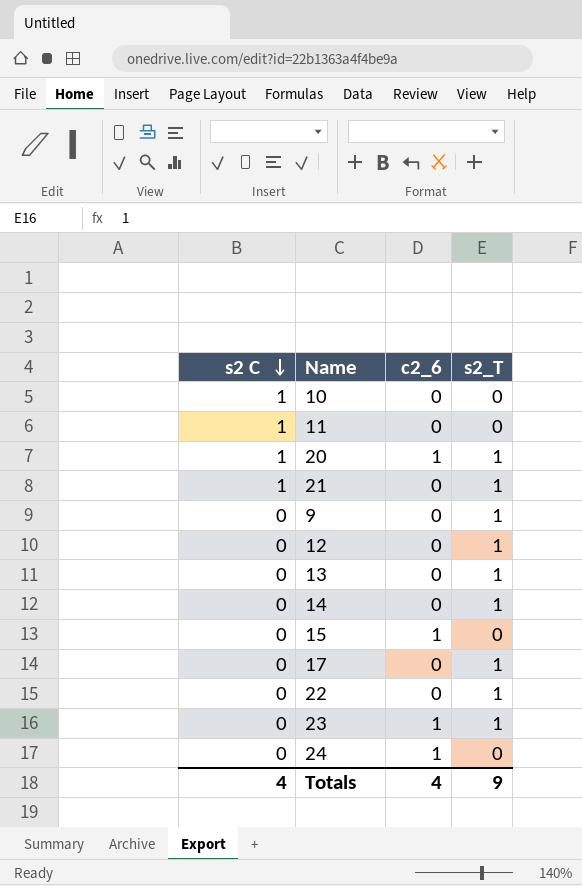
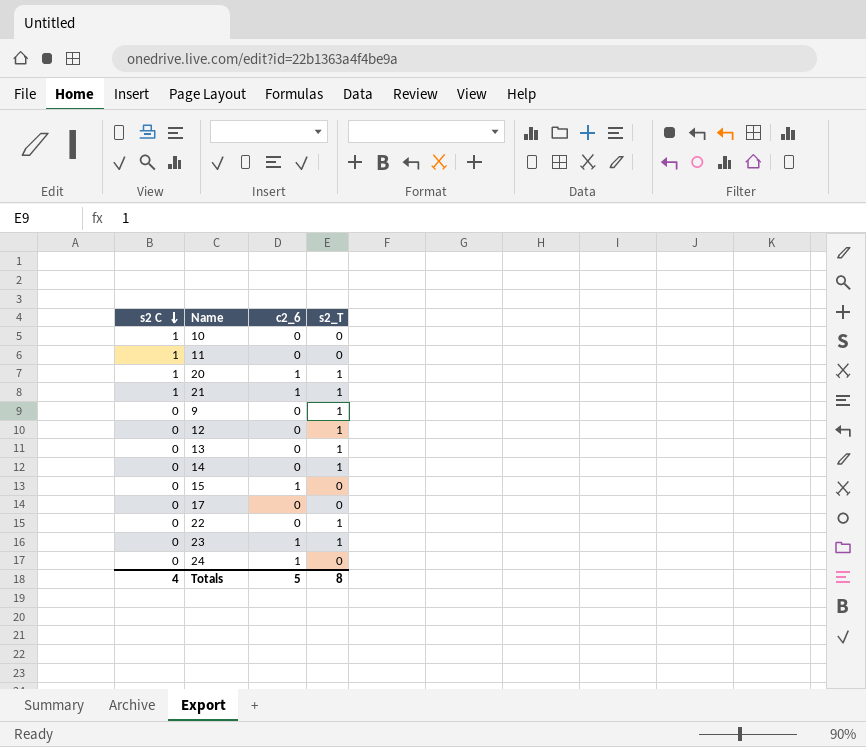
21 | c2_6: 0 -> 1
17 | s2_T: 1 -> 0
Totals | c2_6: 4 -> 5
Totals | s2_T: 9 -> 8

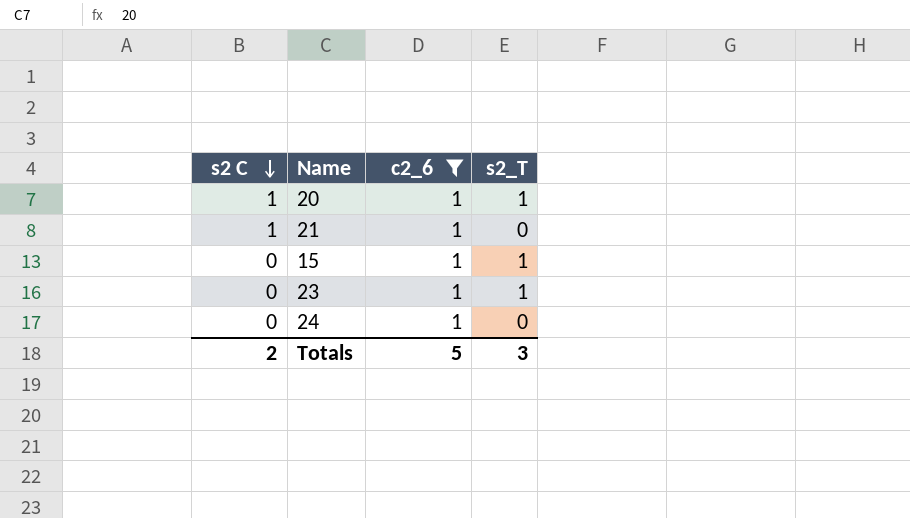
filter: none -> c2_6 = 1
21 | s2_T: 1 -> 0
15 | s2_T: 0 -> 1
Totals | s2 C: 4 -> 2
Totals | s2_T: 8 -> 3

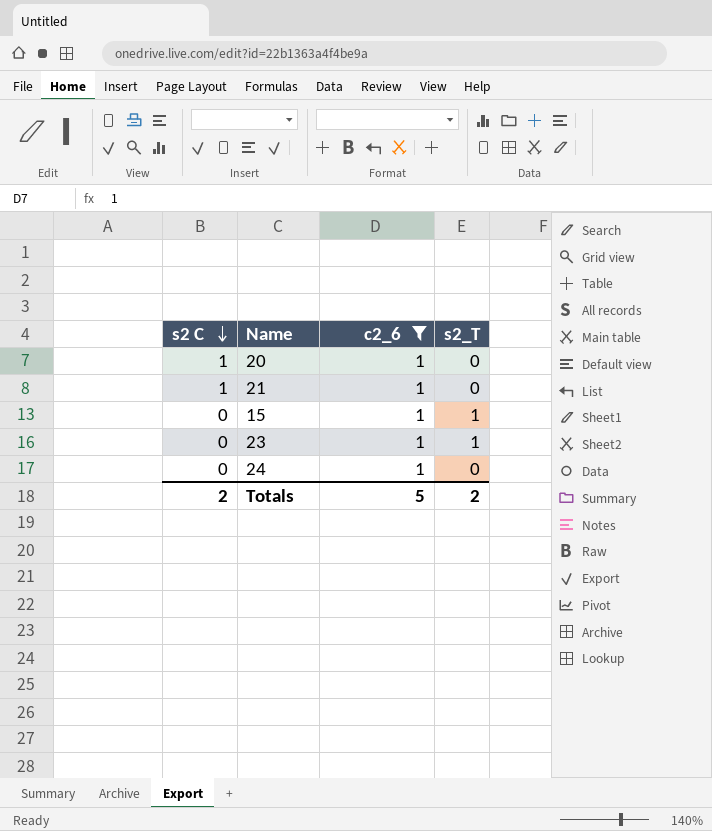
20 | s2_T: 1 -> 0
Totals | s2_T: 3 -> 2

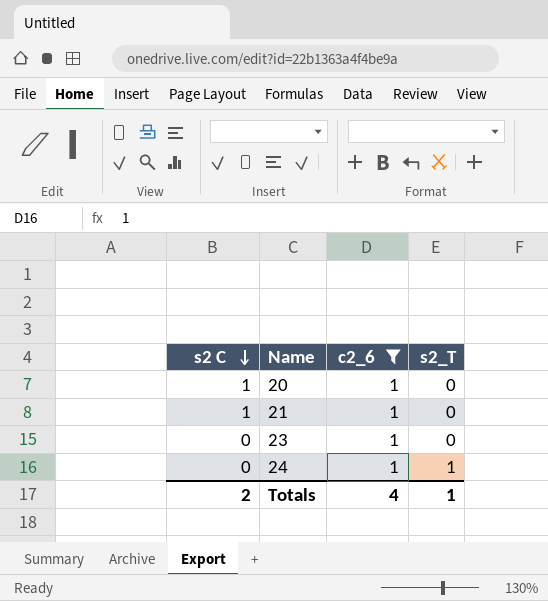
row 15: 0 | 1 | 1 -> none
23 | s2_T: 1 -> 0
24 | s2_T: 0 -> 1
Totals | c2_6: 5 -> 4
Totals | s2_T: 2 -> 1

